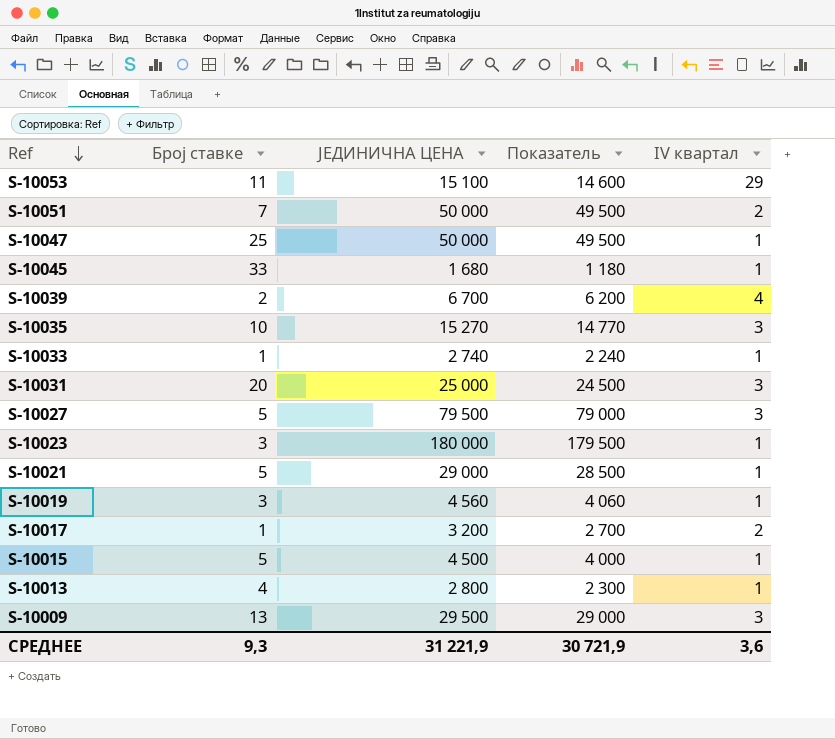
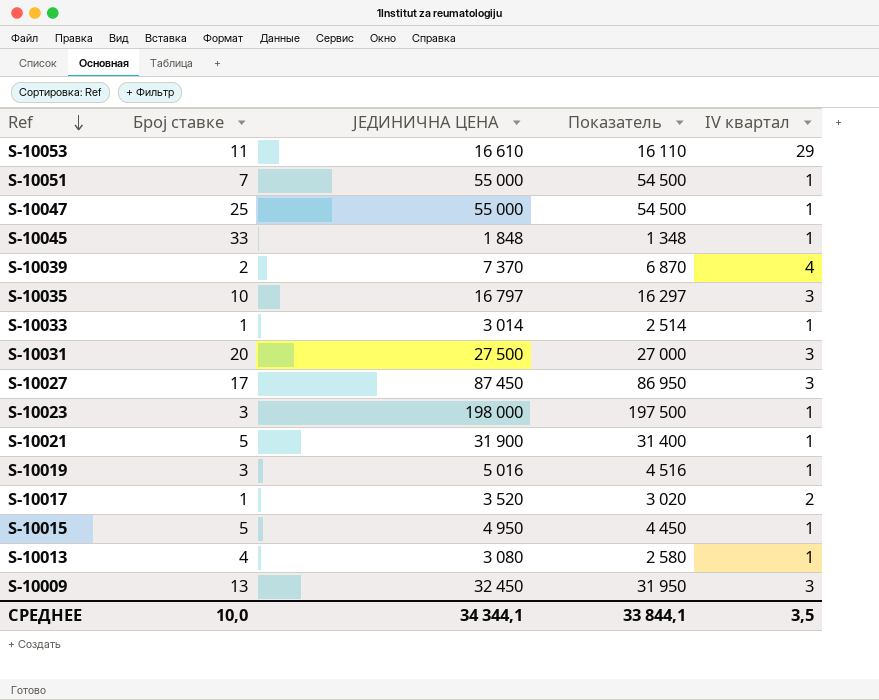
S-10053 | ЈЕДИНИЧНА ЦЕНА: 15 100 -> 16 610
S-10053 | Показатель: 14 600 -> 16 110
S-10051 | ЈЕДИНИЧНА ЦЕНА: 50 000 -> 55 000
S-10051 | Показатель: 49 500 -> 54 500
S-10051 | IV квартал: 2 -> 1
S-10047 | ЈЕДИНИЧНА ЦЕНА: 50 000 -> 55 000
S-10047 | Показатель: 49 500 -> 54 500
S-10045 | ЈЕДИНИЧНА ЦЕНА: 1 680 -> 1 848
S-10045 | Показатель: 1 180 -> 1 348
S-10039 | ЈЕДИНИЧНА ЦЕНА: 6 700 -> 7 370
S-10039 | Показатель: 6 200 -> 6 870
S-10035 | ЈЕДИНИЧНА ЦЕНА: 15 270 -> 16 797
S-10035 | Показатель: 14 770 -> 16 297
S-10033 | ЈЕДИНИЧНА ЦЕНА: 2 740 -> 3 014
S-10033 | Показатель: 2 240 -> 2 514
S-10031 | ЈЕДИНИЧНА ЦЕНА: 25 000 -> 27 500
S-10031 | Показатель: 24 500 -> 27 000
S-10027 | Број ставке: 5 -> 17
S-10027 | ЈЕДИНИЧНА ЦЕНА: 79 500 -> 87 450
S-10027 | Показатель: 79 000 -> 86 950
S-10023 | ЈЕДИНИЧНА ЦЕНА: 180 000 -> 198 000
S-10023 | Показатель: 179 500 -> 197 500
S-10021 | ЈЕДИНИЧНА ЦЕНА: 29 000 -> 31 900
S-10021 | Показатель: 28 500 -> 31 400
S-10019 | ЈЕДИНИЧНА ЦЕНА: 4 560 -> 5 016
S-10019 | Показатель: 4 060 -> 4 516
S-10017 | ЈЕДИНИЧНА ЦЕНА: 3 200 -> 3 520
S-10017 | Показатель: 2 700 -> 3 020
S-10015 | ЈЕДИНИЧНА ЦЕНА: 4 500 -> 4 950
S-10015 | Показатель: 4 000 -> 4 450
S-10013 | ЈЕДИНИЧНА ЦЕНА: 2 800 -> 3 080
S-10013 | Показатель: 2 300 -> 2 580
S-10009 | ЈЕДИНИЧНА ЦЕНА: 29 500 -> 32 450
S-10009 | Показатель: 29 000 -> 31 950
СРЕДНЕЕ | Број ставке: 9,3 -> 10,0
СРЕДНЕЕ | ЈЕДИНИЧНА ЦЕНА: 31 221,9 -> 34 344,1
СРЕДНЕЕ | Показатель: 30 721,9 -> 33 844,1
СРЕДНЕЕ | IV квартал: 3,6 -> 3,5

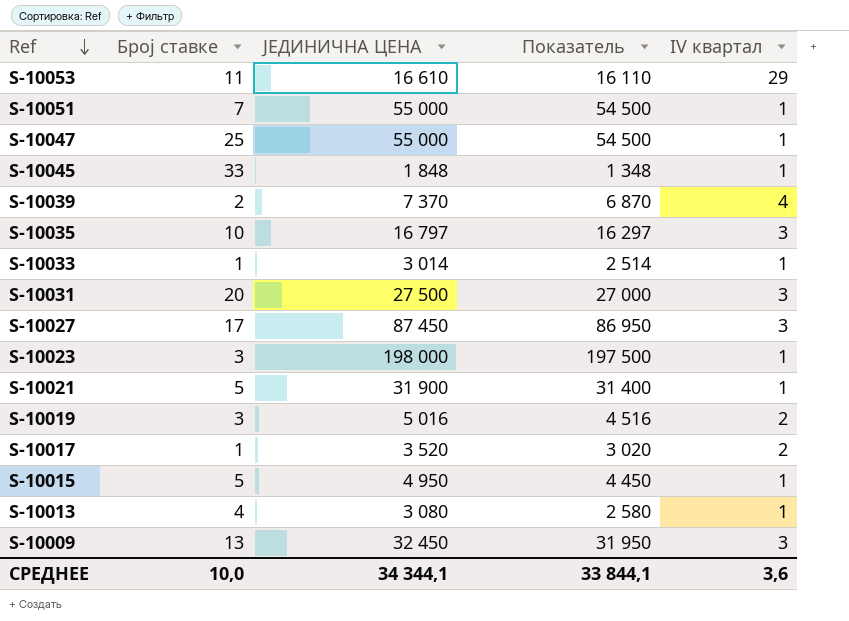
S-10019 | IV квартал: 1 -> 2
СРЕДНЕЕ | IV квартал: 3,5 -> 3,6

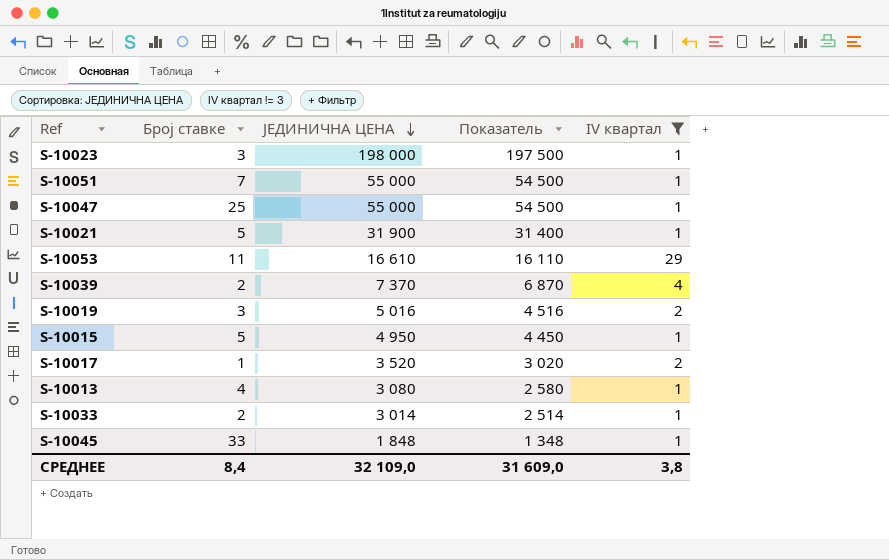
filter: none -> IV квартал != 3
row order: Ref descending -> ЈЕДИНИЧНА ЦЕНА descending
S-10033 | Број ставке: 1 -> 2
СРЕДНЕЕ | Број ставке: 10,0 -> 8,4
СРЕДНЕЕ | ЈЕДИНИЧНА ЦЕНА: 34 344,1 -> 32 109,0
СРЕДНЕЕ | Показатель: 33 844,1 -> 31 609,0
СРЕДНЕЕ | IV квартал: 3,6 -> 3,8

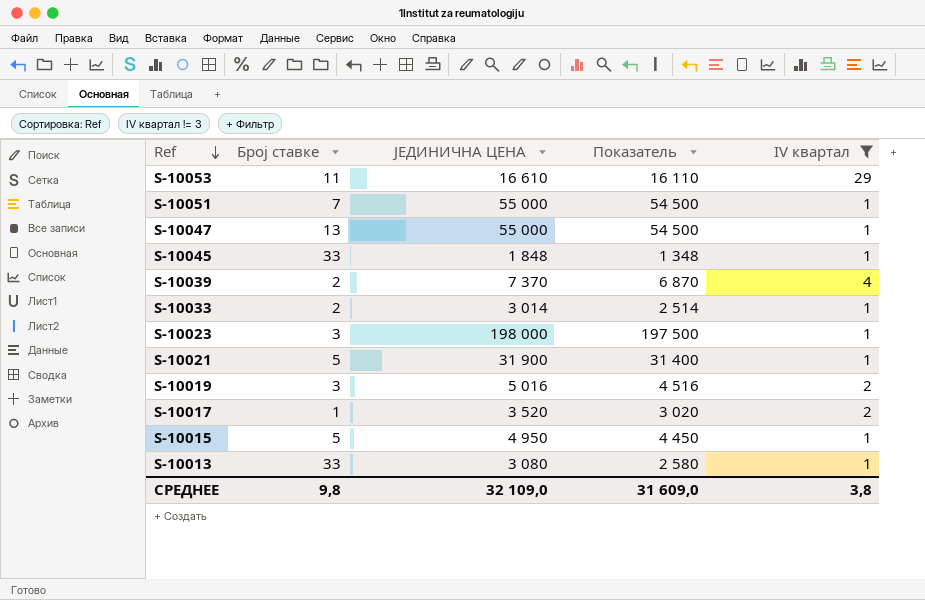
row order: ЈЕДИНИЧНА ЦЕНА descending -> Ref descending
S-10047 | Број ставке: 25 -> 13
S-10013 | Број ставке: 4 -> 33
СРЕДНЕЕ | Број ставке: 8,4 -> 9,8

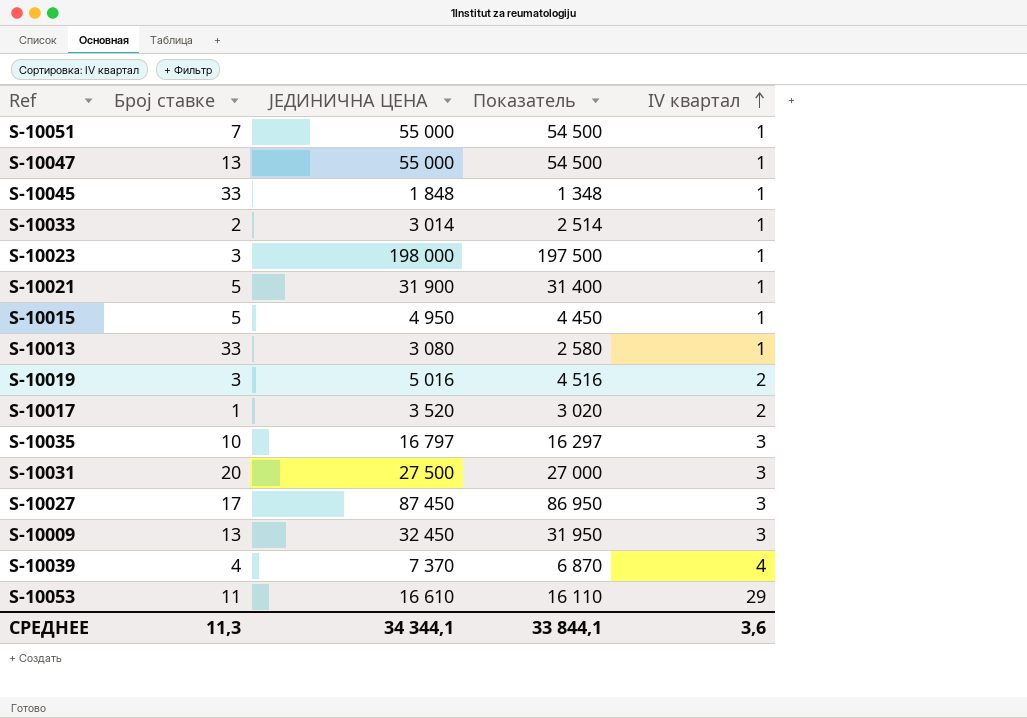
filter: IV квартал != 3 -> none
row order: Ref descending -> IV квартал ascending
S-10039 | Број ставке: 2 -> 4
СРЕДНЕЕ | Број ставке: 9,8 -> 11,3
СРЕДНЕЕ | ЈЕДИНИЧНА ЦЕНА: 32 109,0 -> 34 344,1
СРЕДНЕЕ | Показатель: 31 609,0 -> 33 844,1
СРЕДНЕЕ | IV квартал: 3,8 -> 3,6

